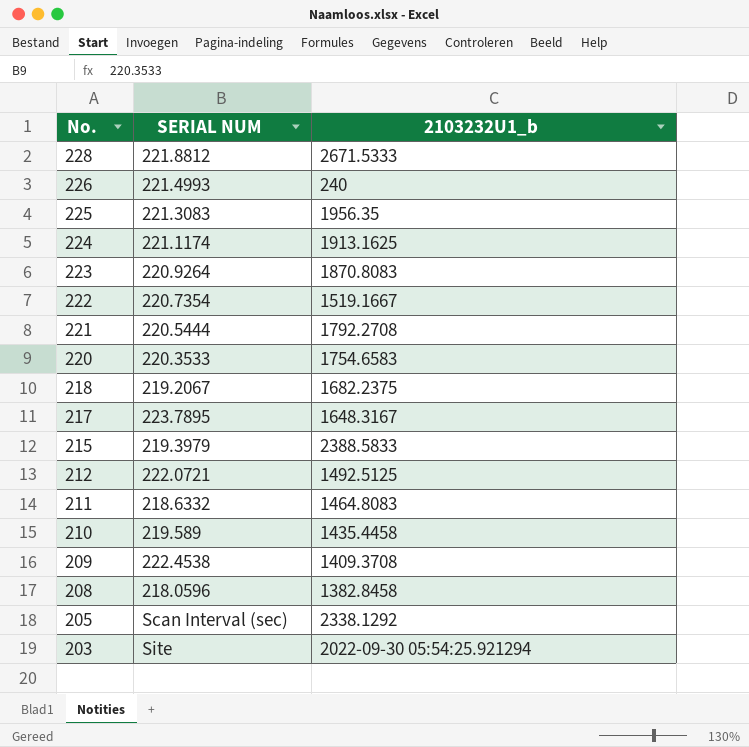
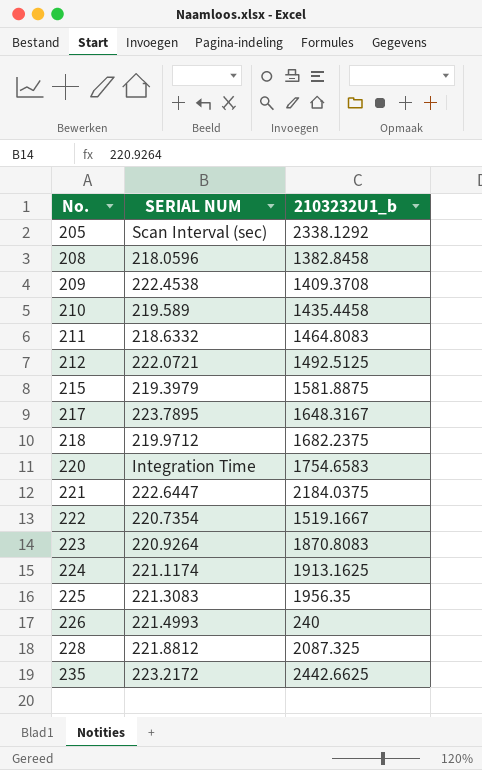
row order: No. descending -> No. ascending
row 203: Site | 2022-09-30 05:54:25.921294 -> none
215 | 2103232U1_b: 2388.5833 -> 1581.8875
218 | SERIAL NUM: 219.2067 -> 219.9712
220 | SERIAL NUM: 220.3533 -> Integration Time
221 | SERIAL NUM: 220.5444 -> 222.6447
221 | 2103232U1_b: 1792.2708 -> 2184.0375
228 | 2103232U1_b: 2671.5333 -> 2087.325
row 235: none -> 223.2172 | 2442.6625

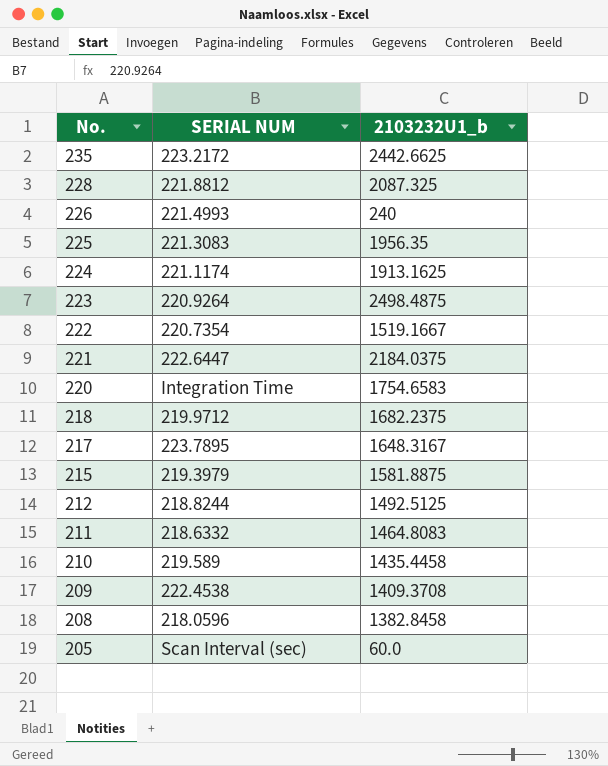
row order: No. ascending -> No. descending
223 | 2103232U1_b: 1870.8083 -> 2498.4875
212 | SERIAL NUM: 222.0721 -> 218.8244
205 | 2103232U1_b: 2338.1292 -> 60.0

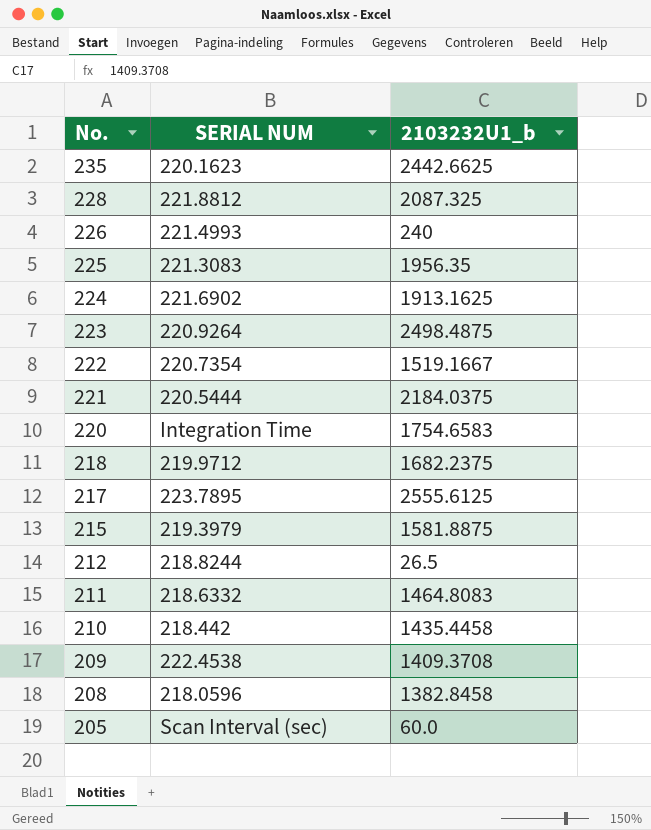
235 | SERIAL NUM: 223.2172 -> 220.1623
224 | SERIAL NUM: 221.1174 -> 221.6902
221 | SERIAL NUM: 222.6447 -> 220.5444
217 | 2103232U1_b: 1648.3167 -> 2555.6125
212 | 2103232U1_b: 1492.5125 -> 26.5
210 | SERIAL NUM: 219.589 -> 218.442

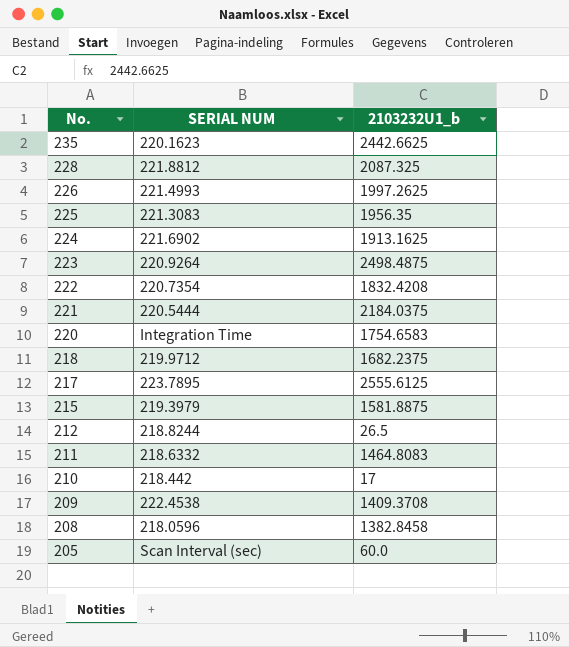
226 | 2103232U1_b: 240 -> 1997.2625
222 | 2103232U1_b: 1519.1667 -> 1832.4208
210 | 2103232U1_b: 1435.4458 -> 17

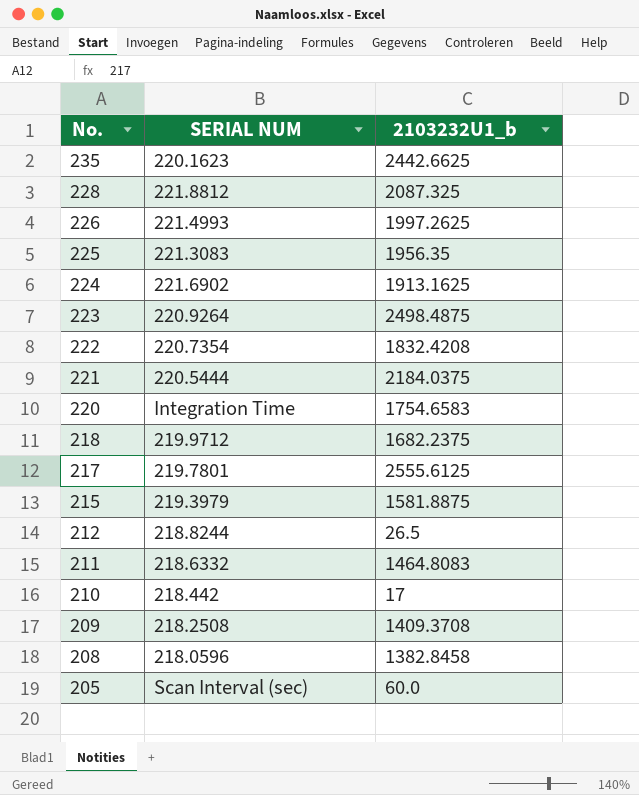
217 | SERIAL NUM: 223.7895 -> 219.7801
209 | SERIAL NUM: 222.4538 -> 218.2508

